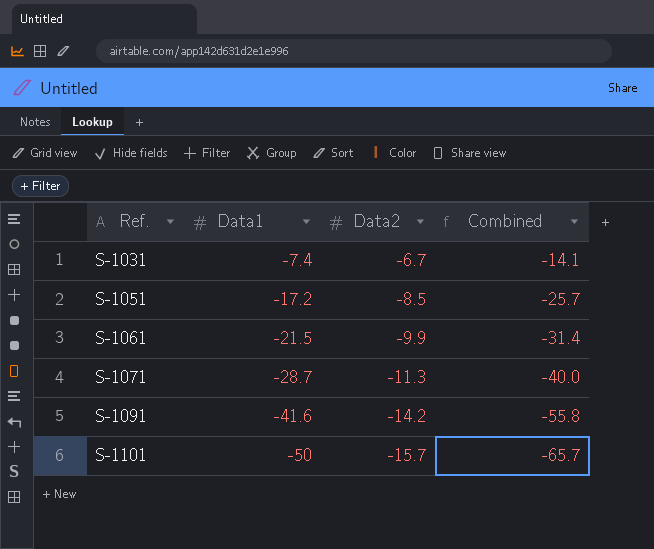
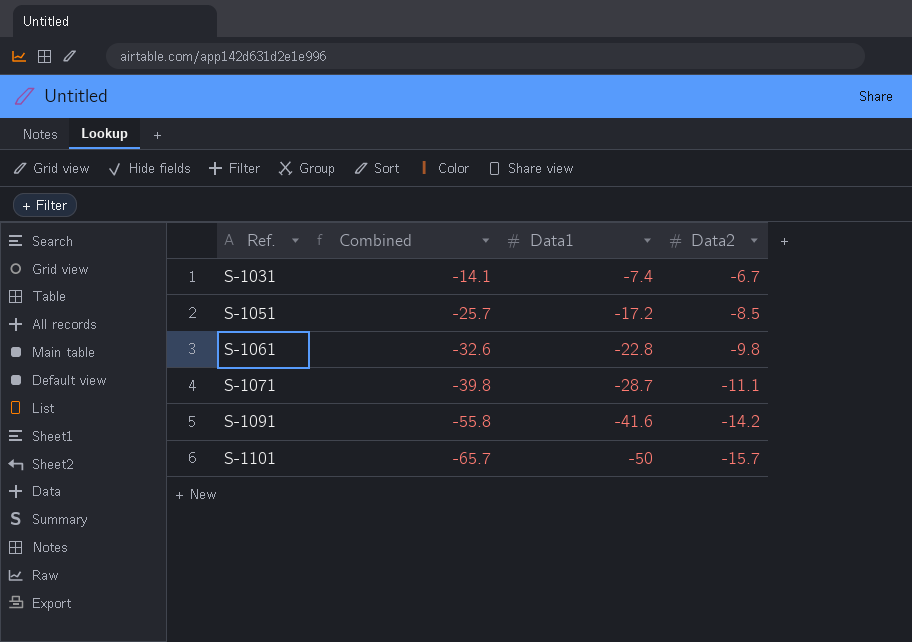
column Combined | position: 4 -> 2
S-1061 | Combined: -31.4 -> -32.6
S-1061 | Data1: -21.5 -> -22.8
S-1061 | Data2: -9.9 -> -9.8
S-1071 | Combined: -40.0 -> -39.8
S-1071 | Data2: -11.3 -> -11.1

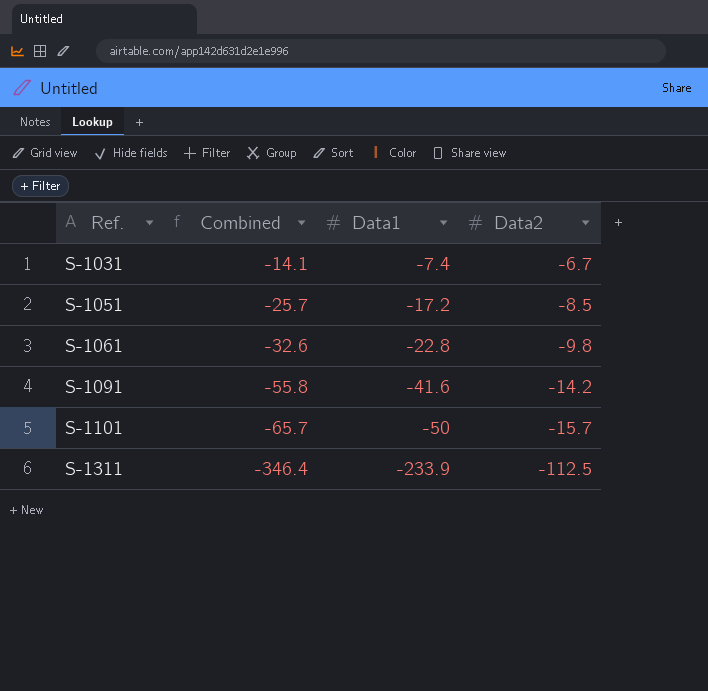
row S-1071: -39.8 | -28.7 | -11.1 -> none
row S-1311: none -> -346.4 | -233.9 | -112.5

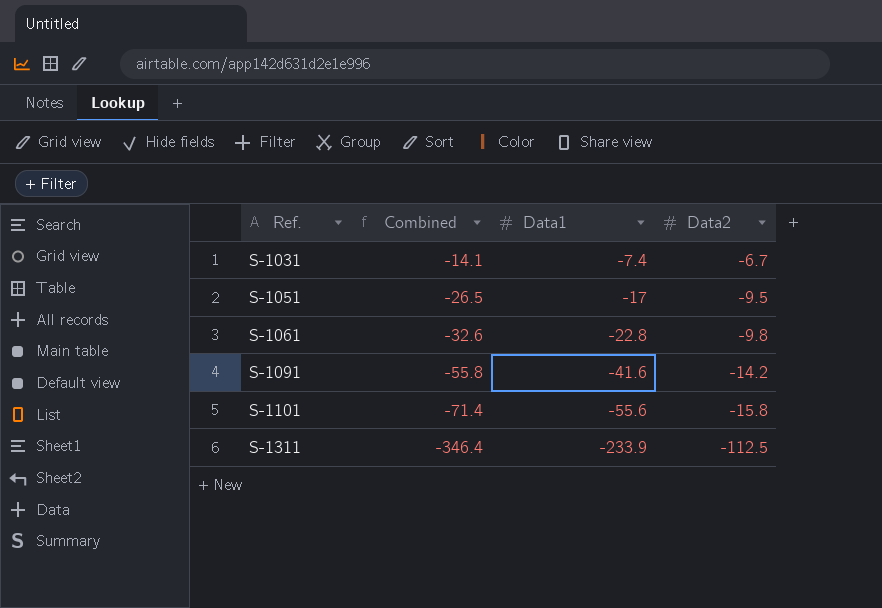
S-1051 | Combined: -25.7 -> -26.5
S-1051 | Data1: -17.2 -> -17
S-1051 | Data2: -8.5 -> -9.5
S-1101 | Combined: -65.7 -> -71.4
S-1101 | Data1: -50 -> -55.6
S-1101 | Data2: -15.7 -> -15.8

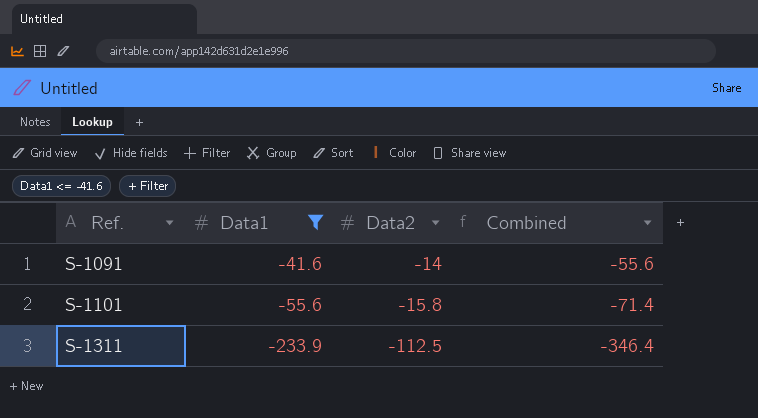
filter: none -> Data1 <= -41.6
column Combined | position: 2 -> 4
S-1091 | Data2: -14.2 -> -14
S-1091 | Combined: -55.8 -> -55.6

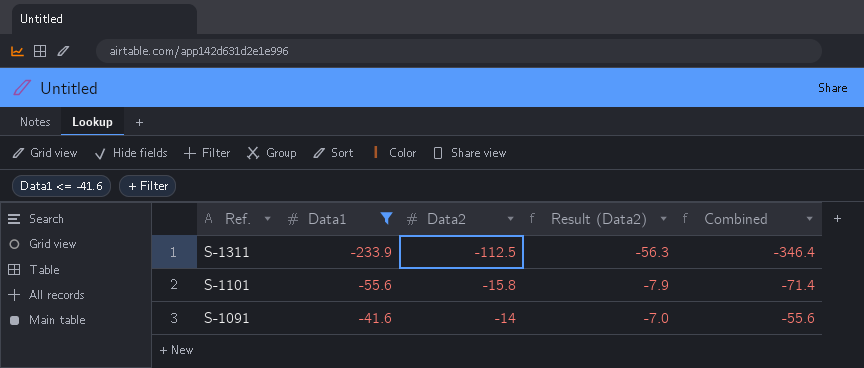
row order: Ref. ascending -> Ref. descending
column Result (Data2) | formula: none -> [Data2] * 0.5

